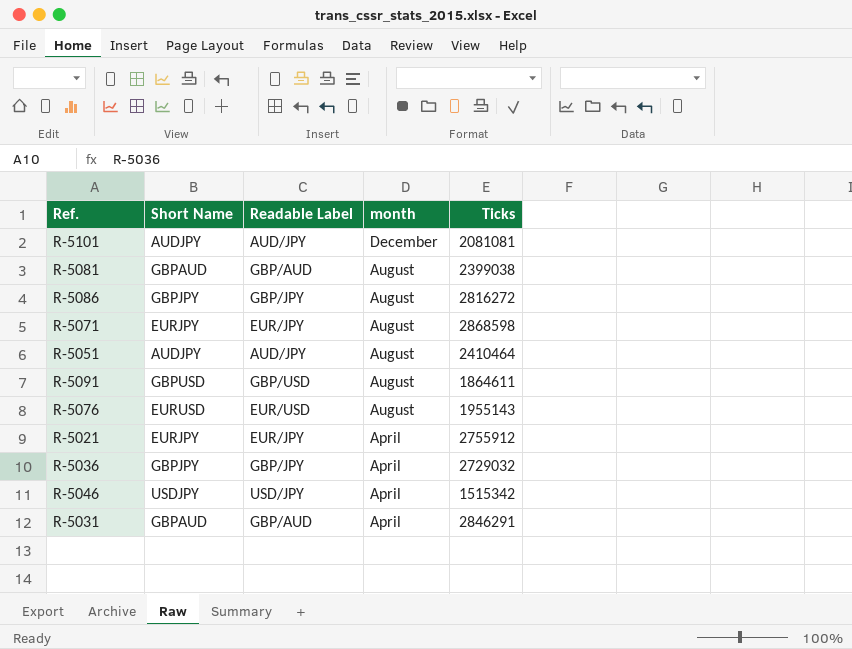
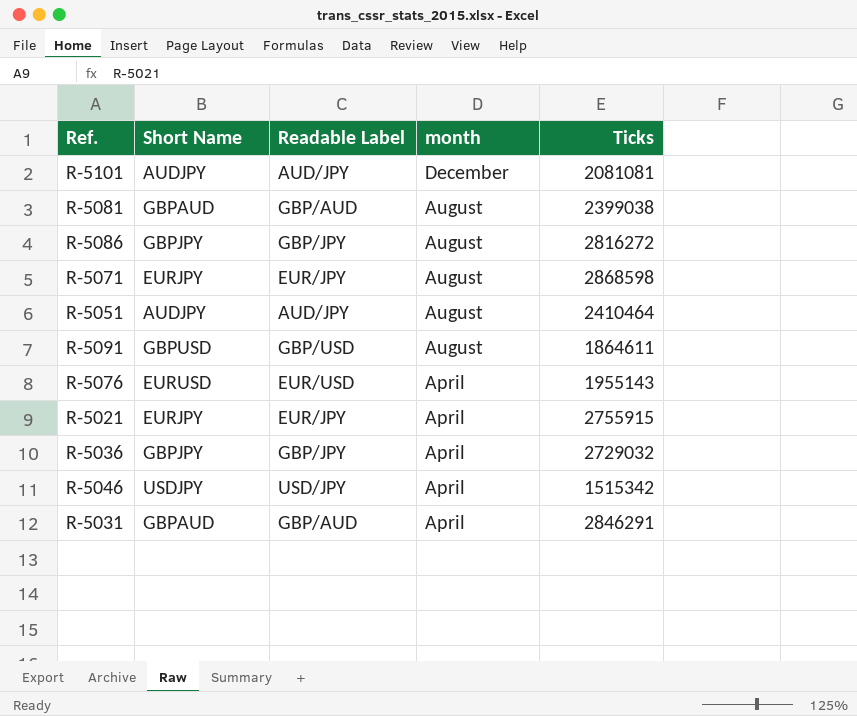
R-5076 | month: August -> April
R-5021 | Ticks: 2755912 -> 2755915

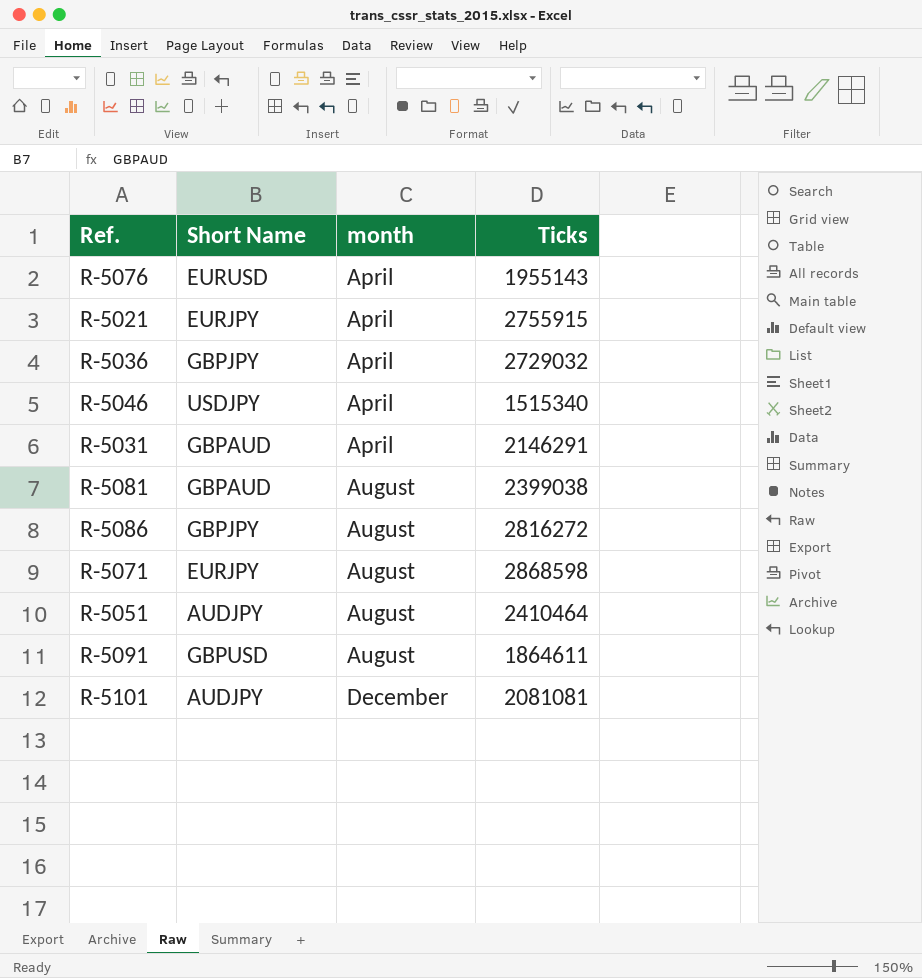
row order: month descending -> month ascending
column Readable Label | position: 3 -> none
R-5046 | Ticks: 1515342 -> 1515340
R-5031 | Ticks: 2846291 -> 2146291

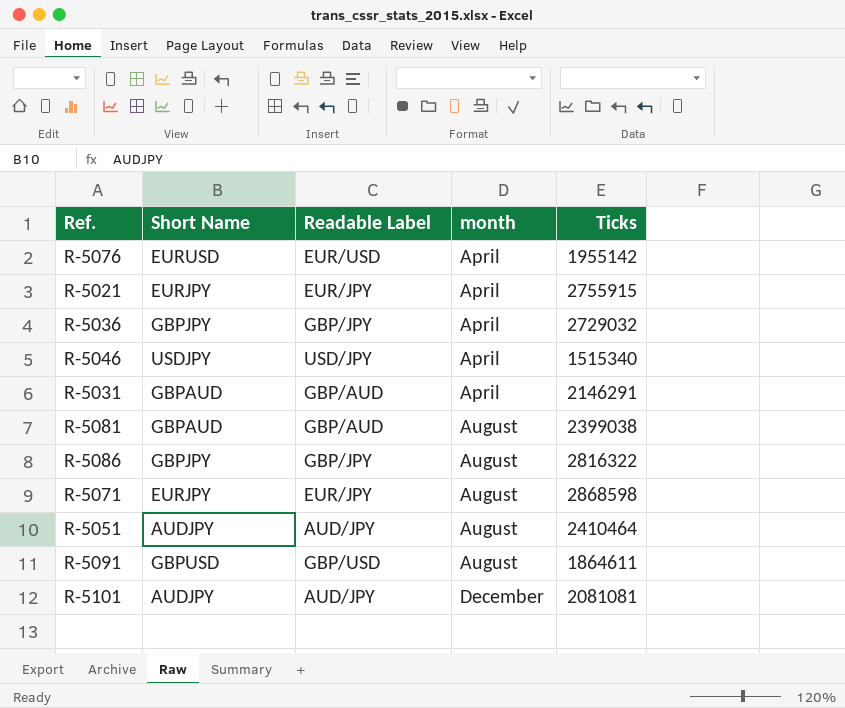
column Readable Label | position: none -> 3
R-5076 | Ticks: 1955143 -> 1955142
R-5086 | Ticks: 2816272 -> 2816322

